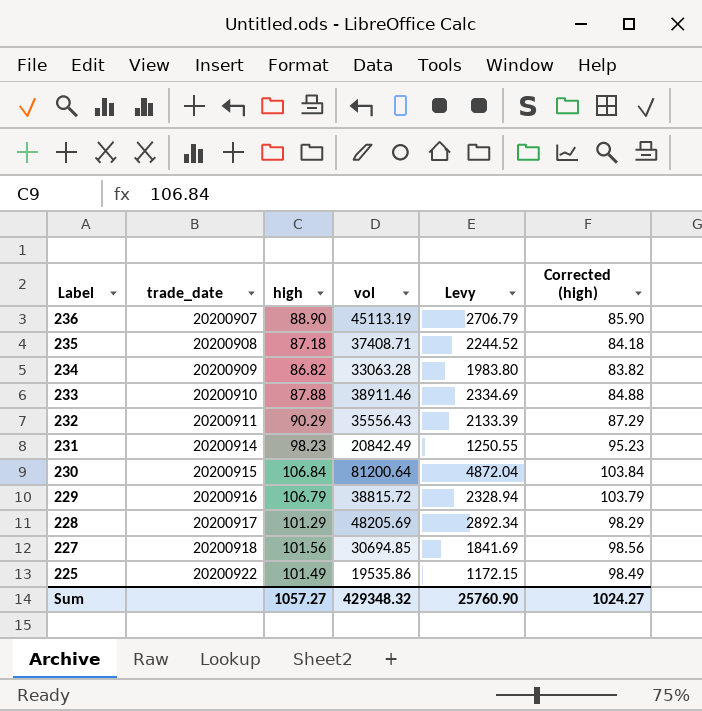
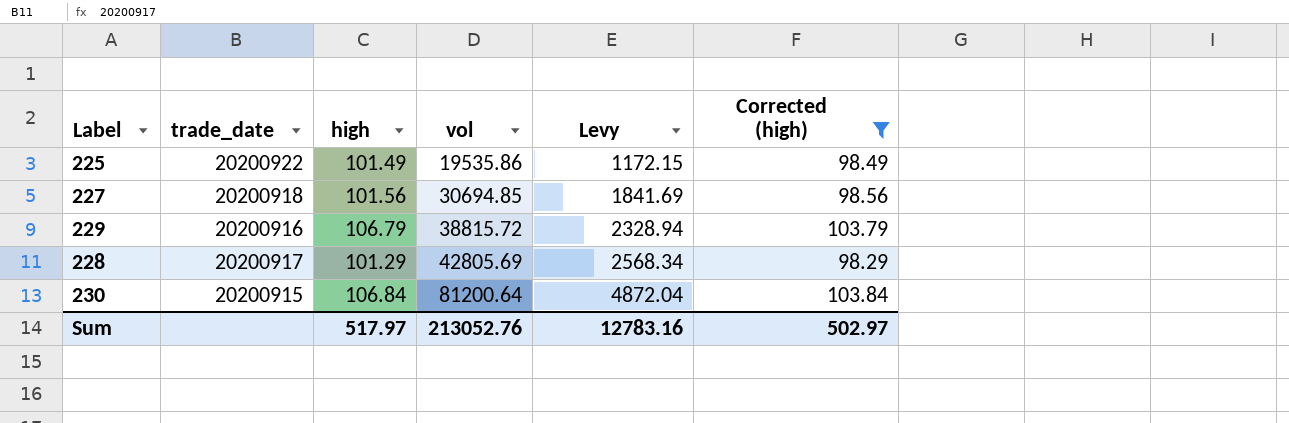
filter: none -> Corrected (high) >= 98.29
row order: Label descending -> vol ascending
228 | vol: 48205.69 -> 42805.69
228 | Levy: 2892.34 -> 2568.34
Sum | high: 1057.27 -> 517.97
Sum | vol: 429348.32 -> 213052.76
Sum | Levy: 25760.90 -> 12783.16
Sum | Corrected (high): 1024.27 -> 502.97

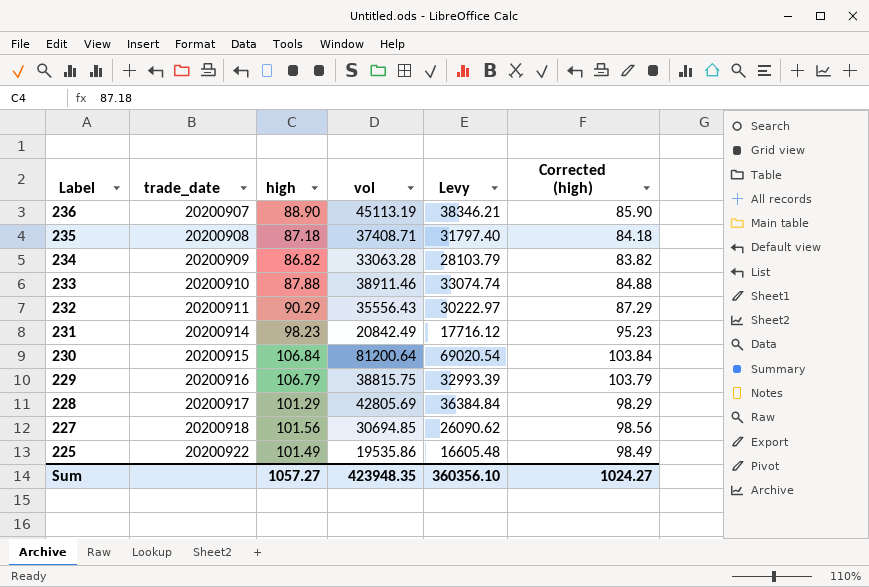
filter: Corrected (high) >= 98.29 -> none
row order: vol ascending -> Label descending
column Levy | formula: [vol] * 0.06 -> [vol] * 0.85
229 | vol: 38815.72 -> 38815.75
Sum | high: 517.97 -> 1057.27
Sum | vol: 213052.76 -> 423948.35
Sum | Levy: 12783.16 -> 360356.10
Sum | Corrected (high): 502.97 -> 1024.27

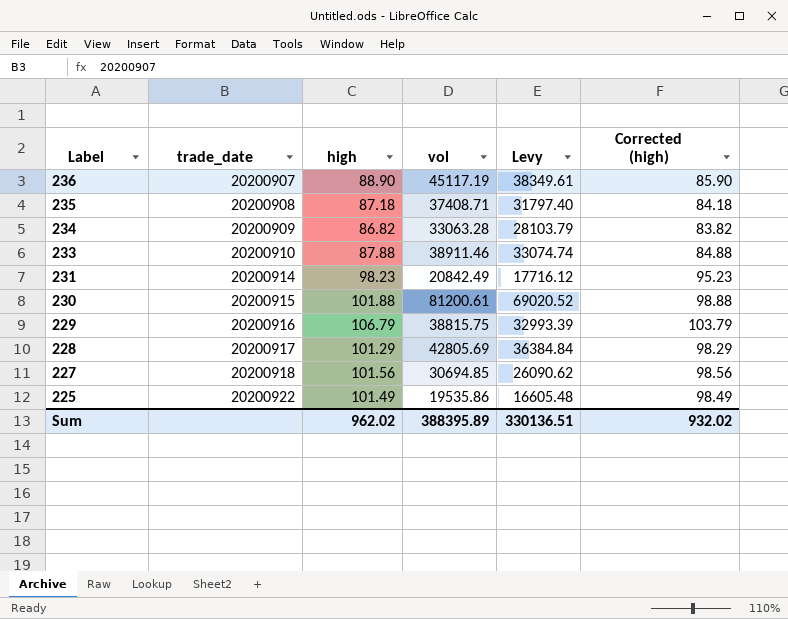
row 232: 20200911 | 90.29 | 35556.43 | 30222.97 | 87.29 -> none
236 | vol: 45113.19 -> 45117.19
236 | Levy: 38346.21 -> 38349.61
230 | high: 106.84 -> 101.88
230 | vol: 81200.64 -> 81200.61
230 | Levy: 69020.54 -> 69020.52
230 | Corrected (high): 103.84 -> 98.88
Sum | high: 1057.27 -> 962.02
Sum | vol: 423948.35 -> 388395.89
Sum | Levy: 360356.10 -> 330136.51
Sum | Corrected (high): 1024.27 -> 932.02

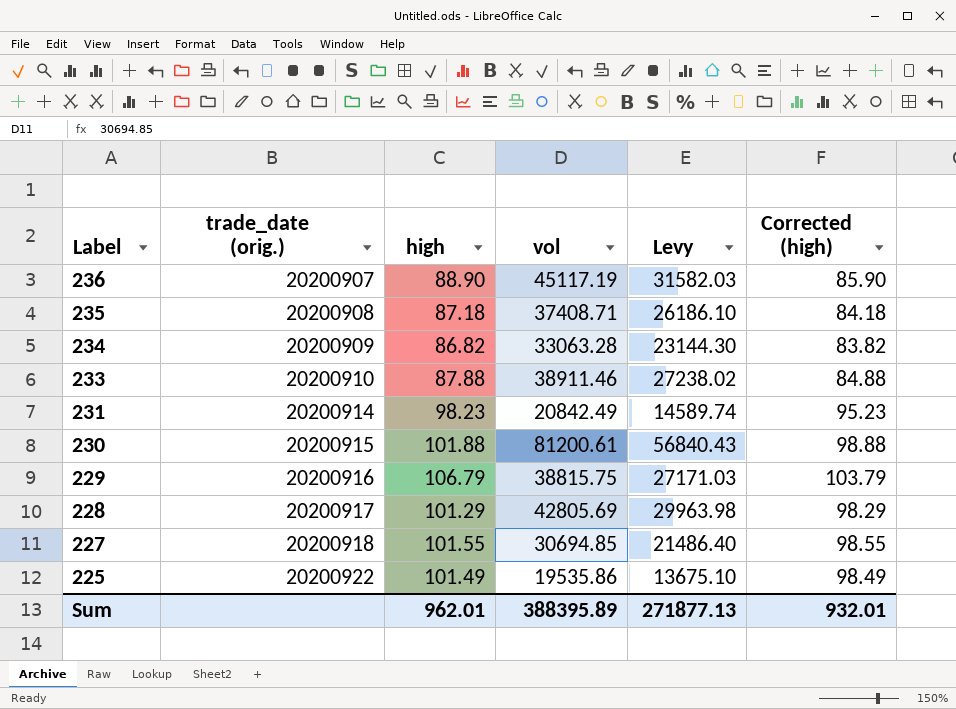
column name: trade_date -> trade_date (orig.)
column Levy | formula: [vol] * 0.85 -> [vol] * 0.7
227 | high: 101.56 -> 101.55
227 | Corrected (high): 98.56 -> 98.55
Sum | high: 962.02 -> 962.01
Sum | Levy: 330136.51 -> 271877.13
Sum | Corrected (high): 932.02 -> 932.01

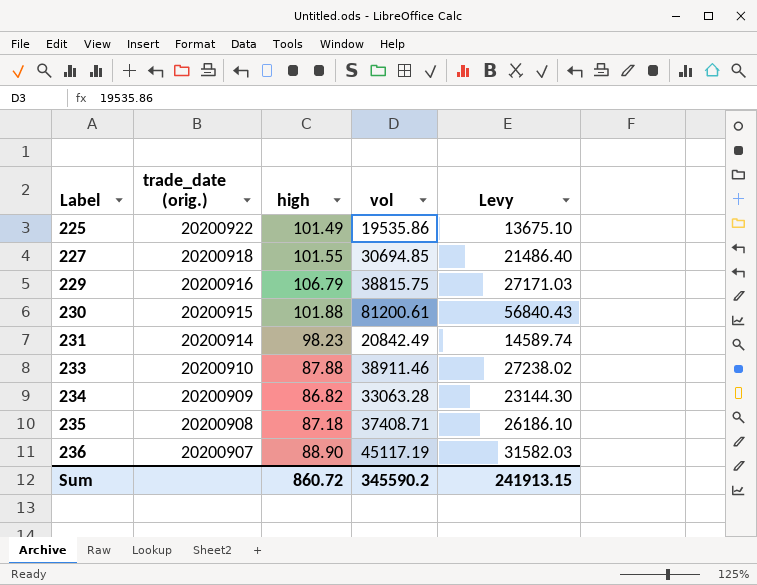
row order: Label descending -> Label ascending
column Corrected (high) | formula: [high] - 3 -> none
row 228: 20200917 | 101.29 | 42805.69 | 29963.98 | 98.29 -> none
Sum | high: 962.01 -> 860.72
Sum | vol: 388395.89 -> 345590.2
Sum | Levy: 271877.13 -> 241913.15

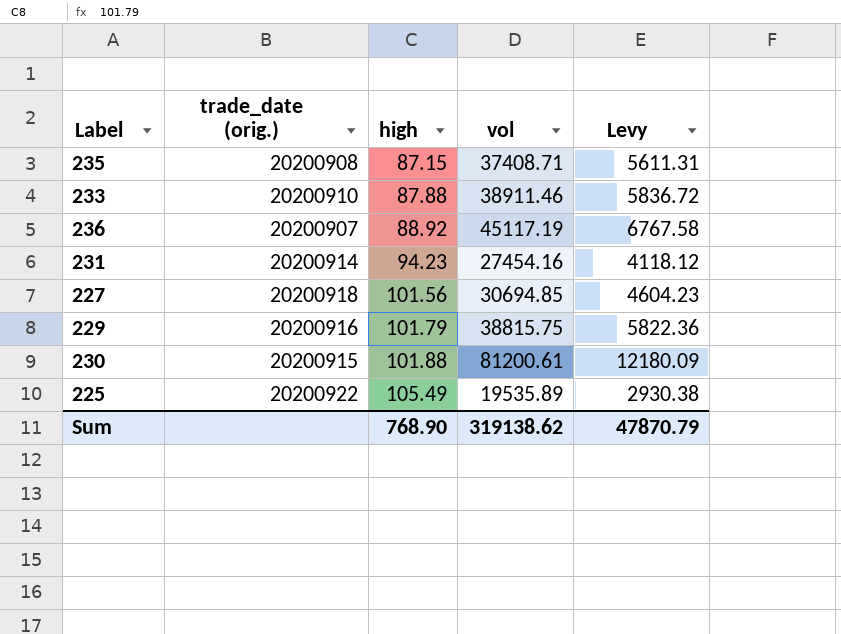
row order: Label ascending -> high ascending
column Levy | formula: [vol] * 0.7 -> [vol] * 0.15
row 234: 20200909 | 86.82 | 33063.28 | 23144.30 -> none
235 | high: 87.18 -> 87.15
236 | high: 88.90 -> 88.92
231 | high: 98.23 -> 94.23
231 | vol: 20842.49 -> 27454.16
227 | high: 101.55 -> 101.56
229 | high: 106.79 -> 101.79
225 | high: 101.49 -> 105.49
225 | vol: 19535.86 -> 19535.89
Sum | high: 860.72 -> 768.90
Sum | vol: 345590.2 -> 319138.62
Sum | Levy: 241913.15 -> 47870.79

